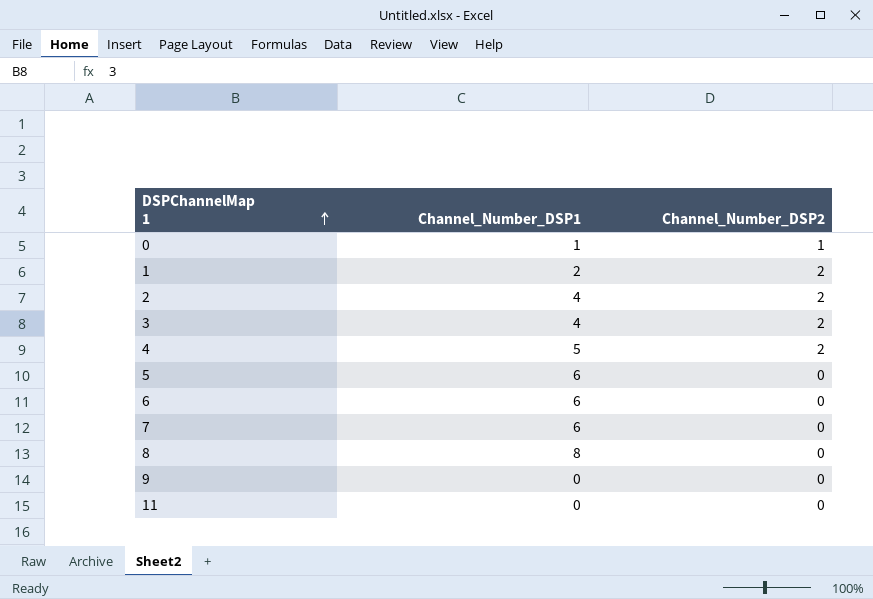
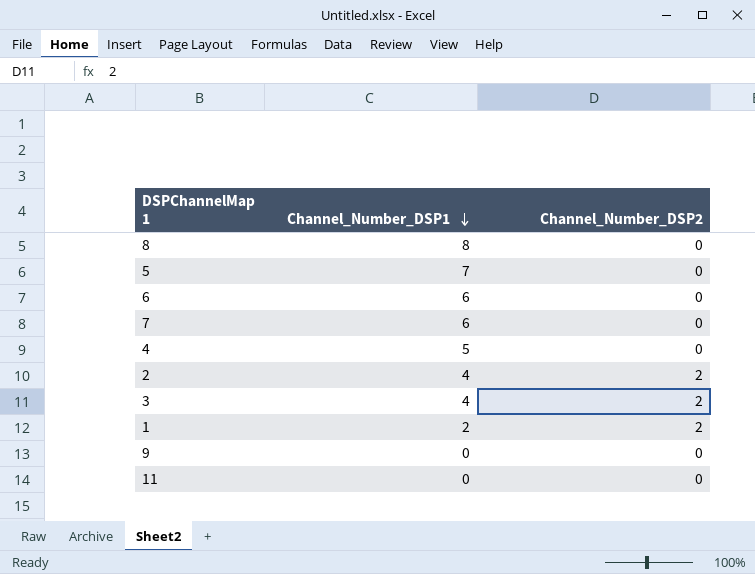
row order: DSPChannelMap 1 ascending -> Channel_Number_DSP1 descending
row 0: 1 | 1 -> none
5 | Channel_Number_DSP1: 6 -> 7
4 | Channel_Number_DSP2: 2 -> 0

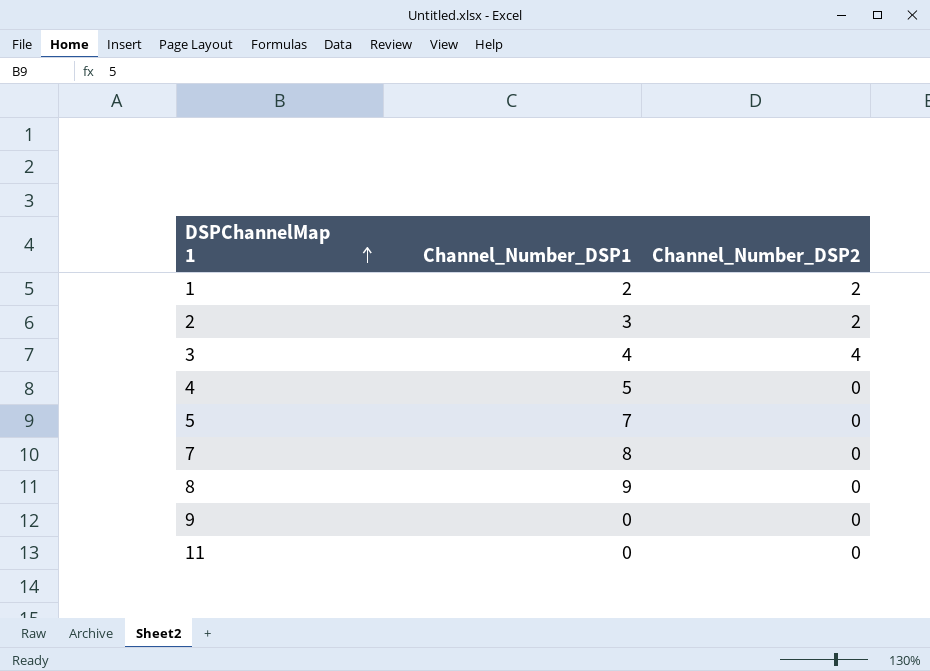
row order: Channel_Number_DSP1 descending -> DSPChannelMap 1 ascending
row 6: 6 | 0 -> none
2 | Channel_Number_DSP1: 4 -> 3
3 | Channel_Number_DSP2: 2 -> 4
7 | Channel_Number_DSP1: 6 -> 8
8 | Channel_Number_DSP1: 8 -> 9

